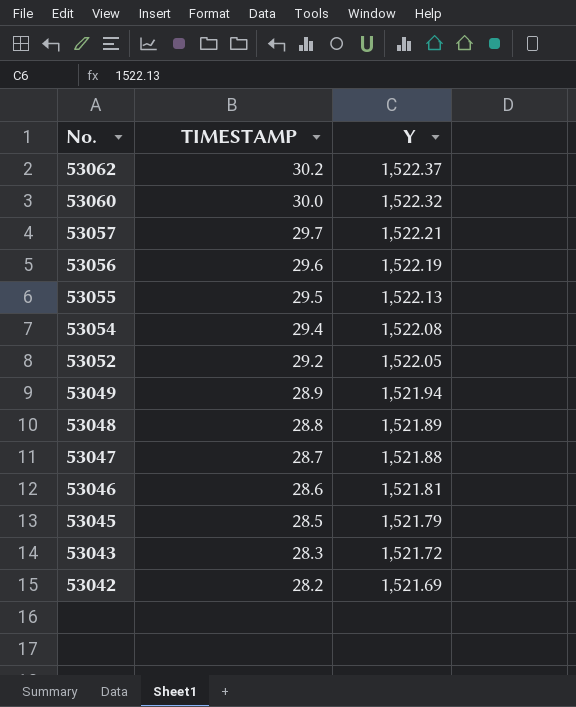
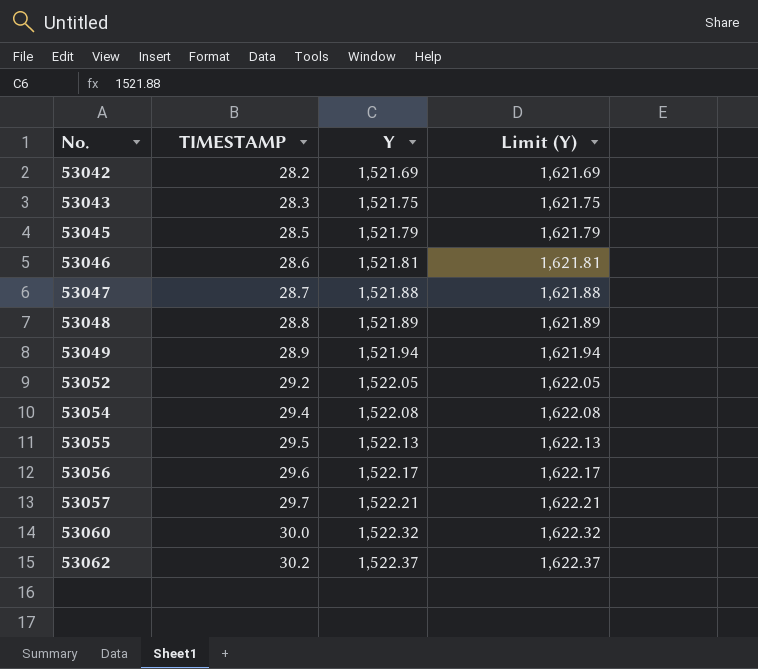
row order: No. descending -> No. ascending
column Limit (Y) | formula: none -> [Y] + 100
53043 | Y: 1,521.72 -> 1,521.75
53056 | Y: 1,522.19 -> 1,522.17

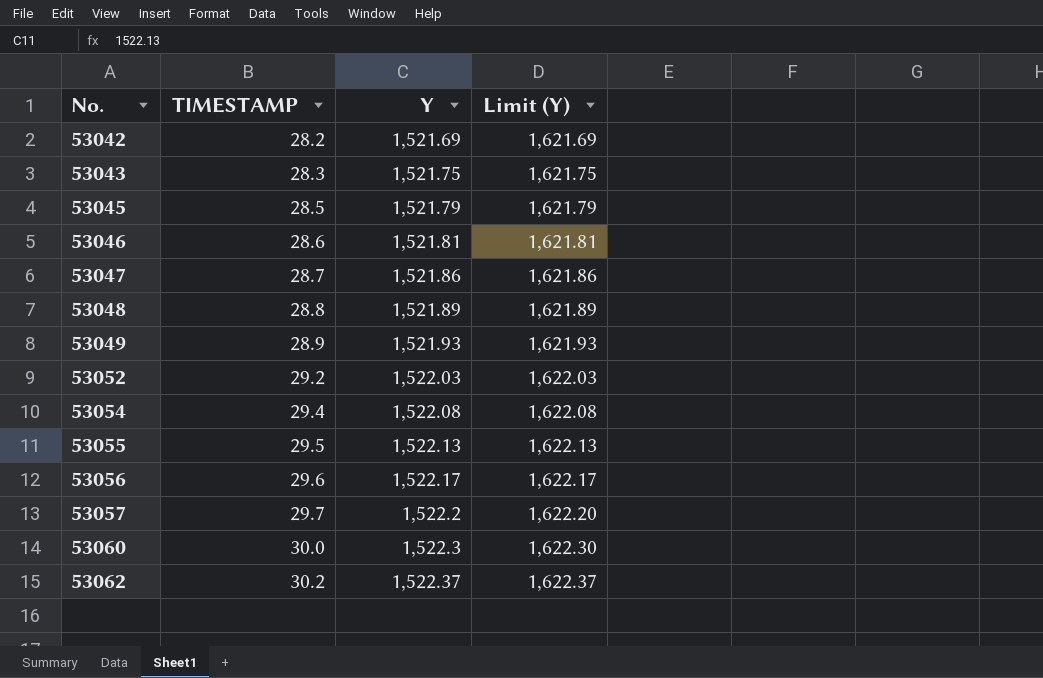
53047 | Y: 1,521.88 -> 1,521.86
53047 | Limit (Y): 1,621.88 -> 1,621.86
53049 | Y: 1,521.94 -> 1,521.93
53049 | Limit (Y): 1,621.94 -> 1,621.93
53052 | Y: 1,522.05 -> 1,522.03
53052 | Limit (Y): 1,622.05 -> 1,622.03
53057 | Y: 1,522.21 -> 1,522.2
53057 | Limit (Y): 1,622.21 -> 1,622.20
53060 | Y: 1,522.32 -> 1,522.3
53060 | Limit (Y): 1,622.32 -> 1,622.30

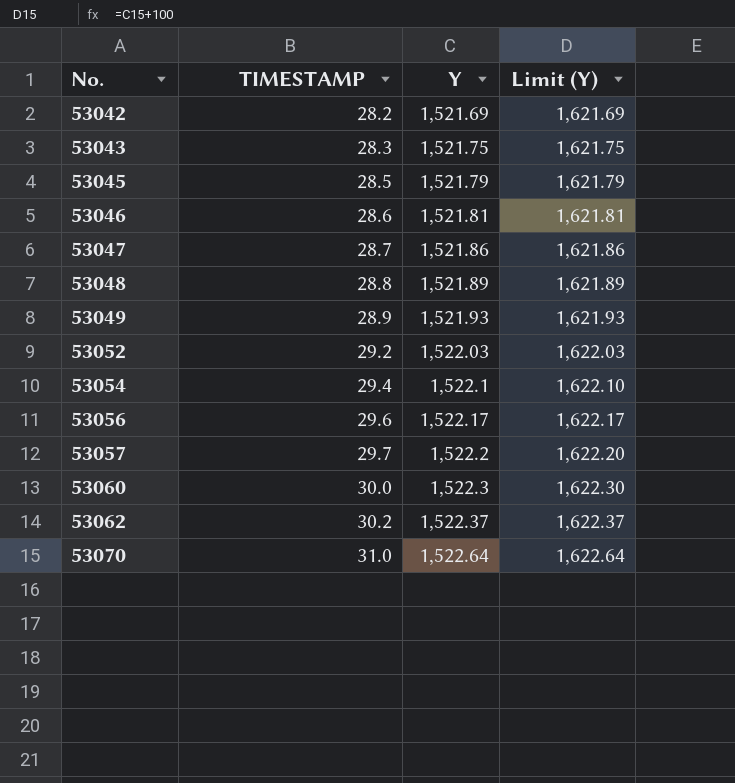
row 53055: 29.5 | 1,522.13 | 1,622.13 -> none
53054 | Y: 1,522.08 -> 1,522.1
53054 | Limit (Y): 1,622.08 -> 1,622.10
row 53070: none -> 31.0 | 1,522.64 | 1,622.64

